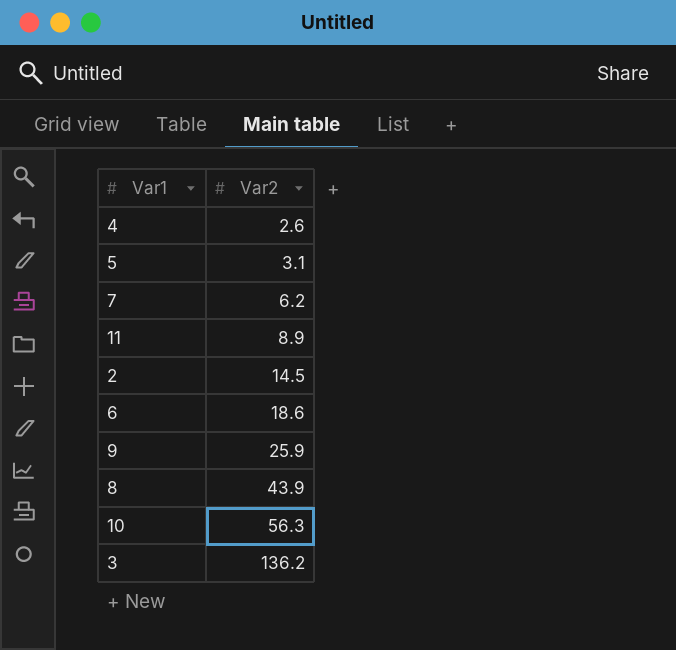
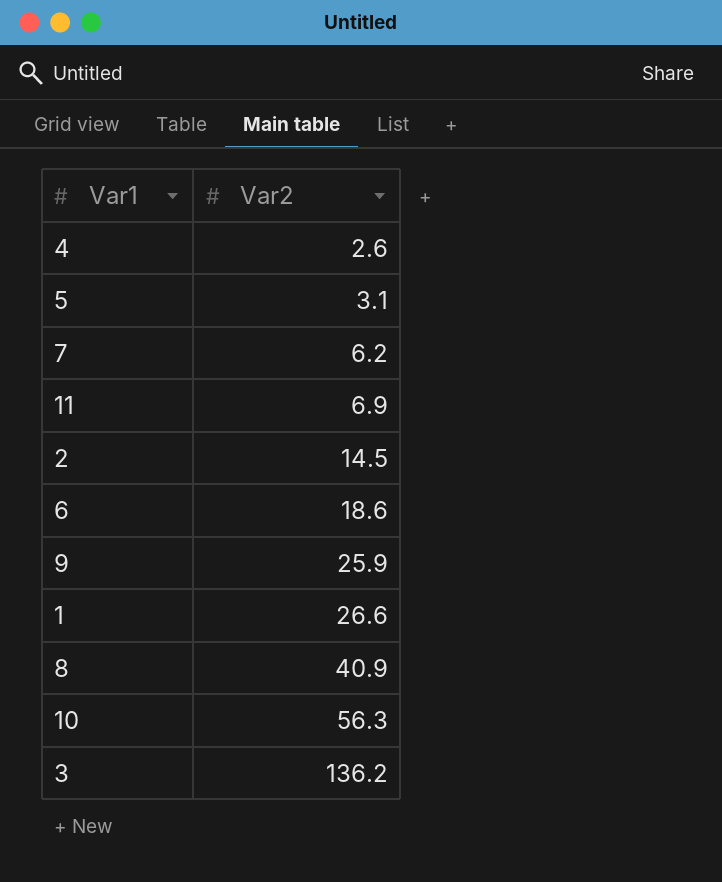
11 | Var2: 8.9 -> 6.9
row 1: none -> 26.6
8 | Var2: 43.9 -> 40.9

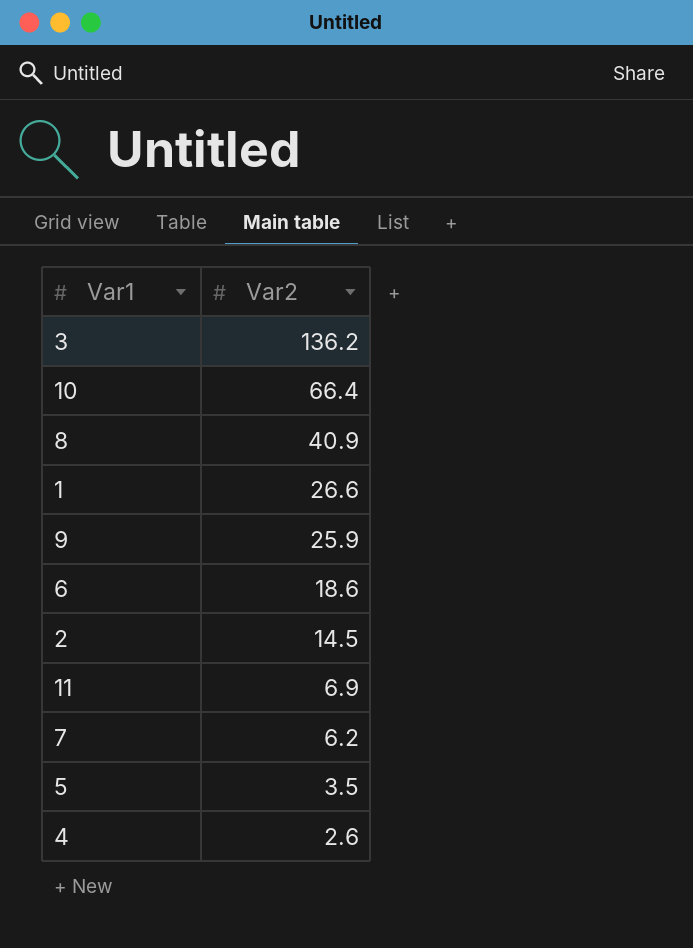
row order: Var2 ascending -> Var2 descending
10 | Var2: 56.3 -> 66.4
5 | Var2: 3.1 -> 3.5

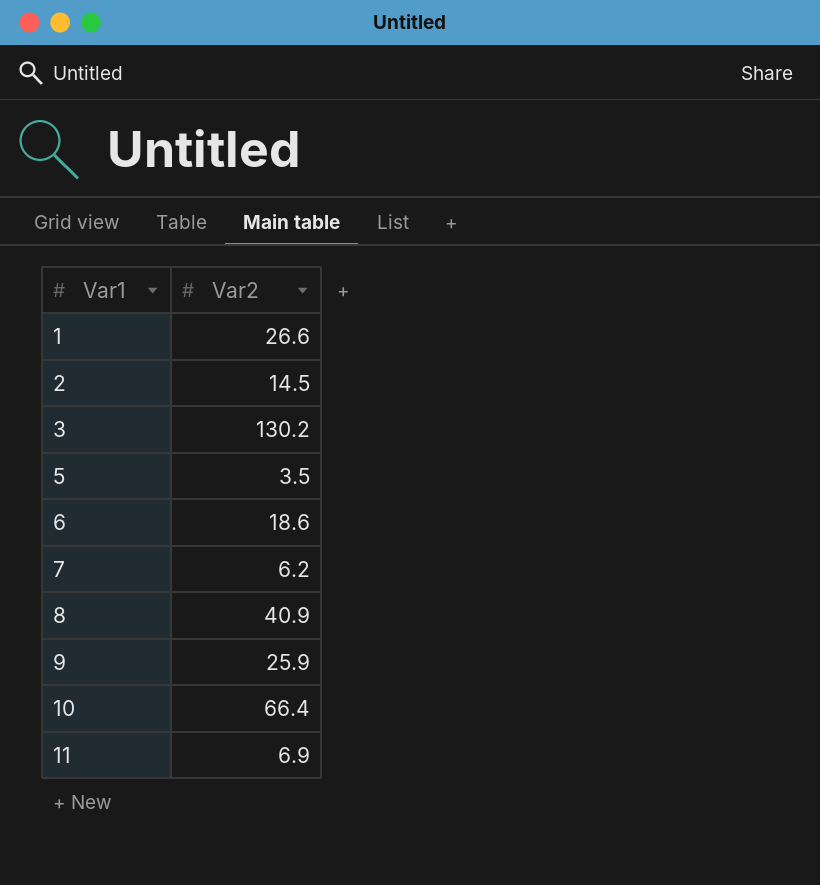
row order: Var2 descending -> Var1 ascending
row 4: 2.6 -> none
3 | Var2: 136.2 -> 130.2

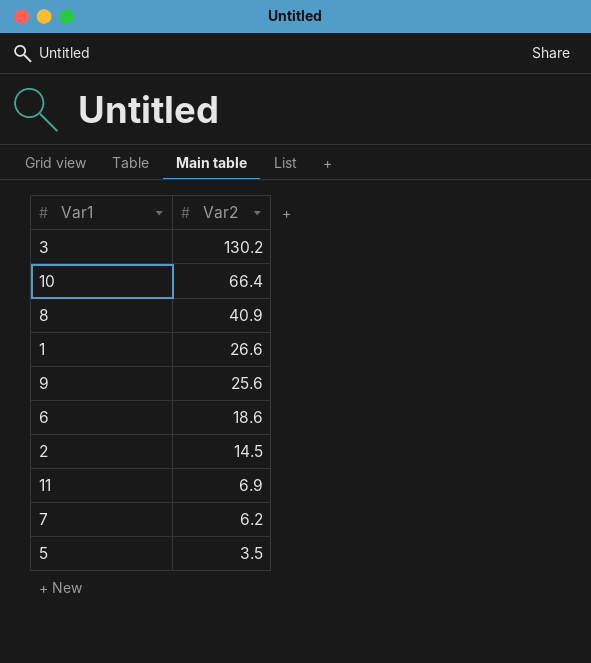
row order: Var1 ascending -> Var2 descending
9 | Var2: 25.9 -> 25.6

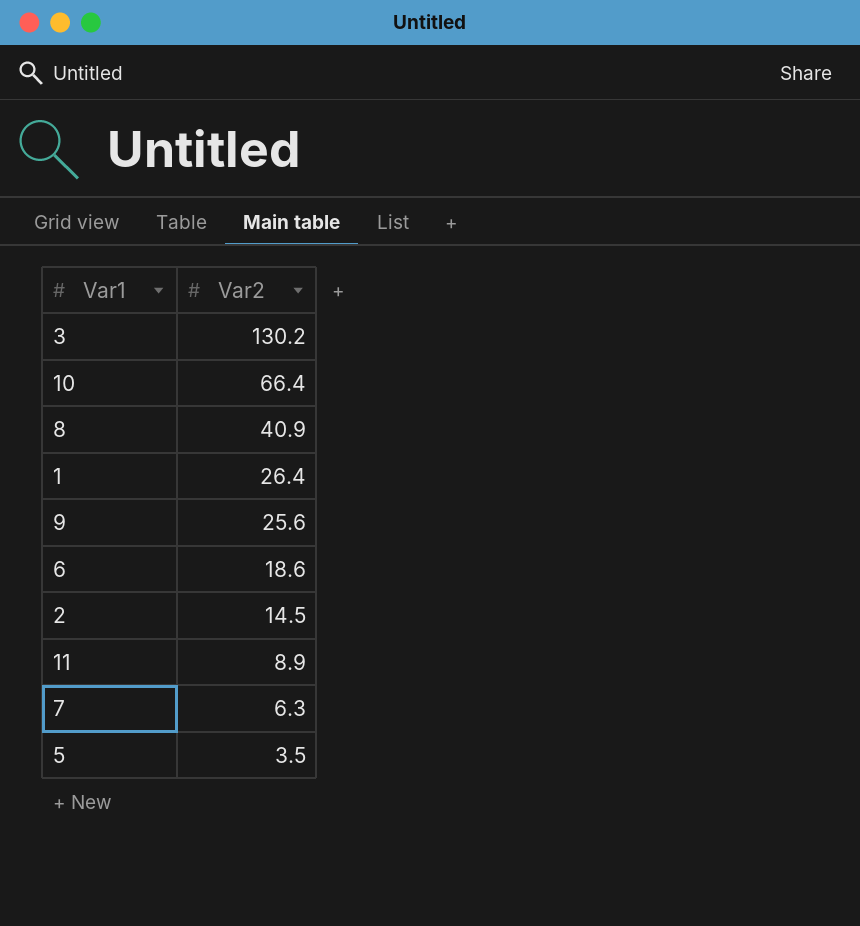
1 | Var2: 26.6 -> 26.4
11 | Var2: 6.9 -> 8.9
7 | Var2: 6.2 -> 6.3

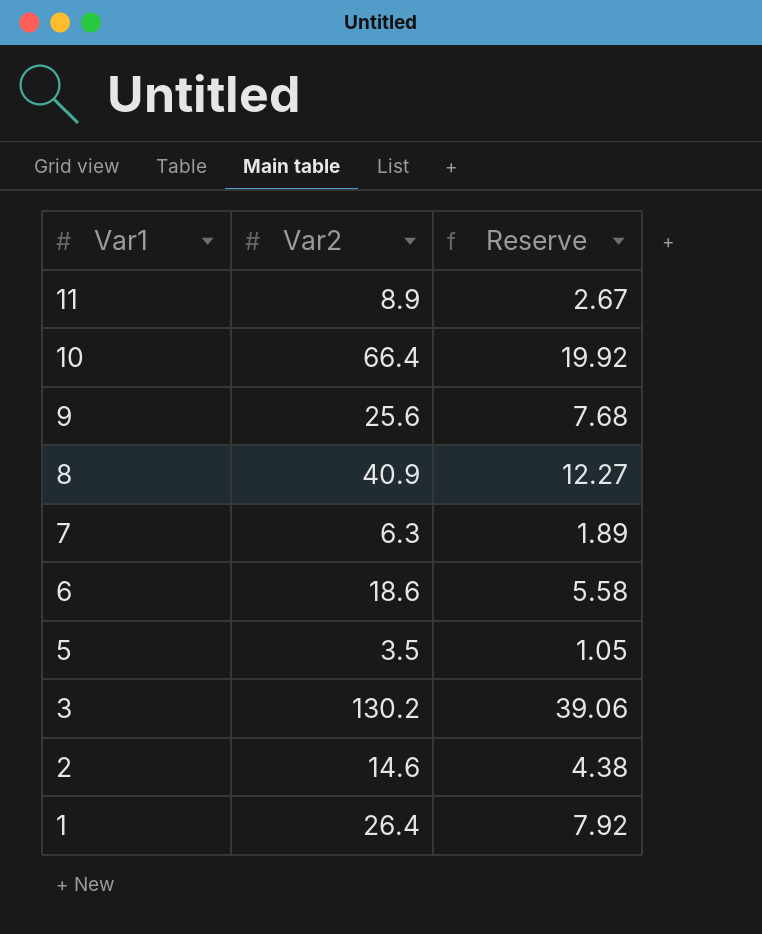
row order: Var2 descending -> Var1 descending
column Reserve | formula: none -> [Var2] * 0.3
2 | Var2: 14.5 -> 14.6

